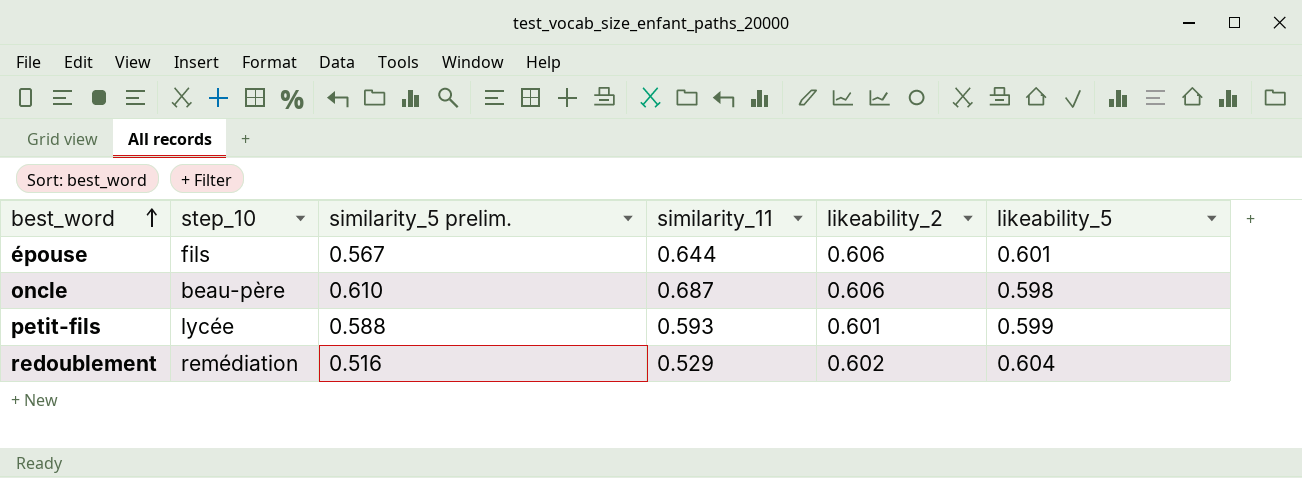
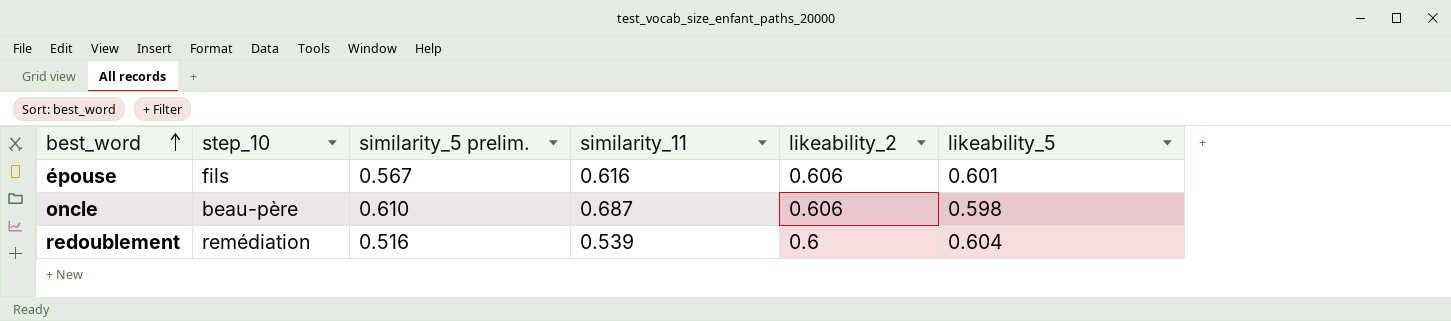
row petit-fils: lycée | 0.588 | 0.593 | 0.601 | 0.599 -> none
épouse | similarity_11: 0.644 -> 0.616
redoublement | similarity_11: 0.529 -> 0.539
redoublement | likeability_2: 0.602 -> 0.6

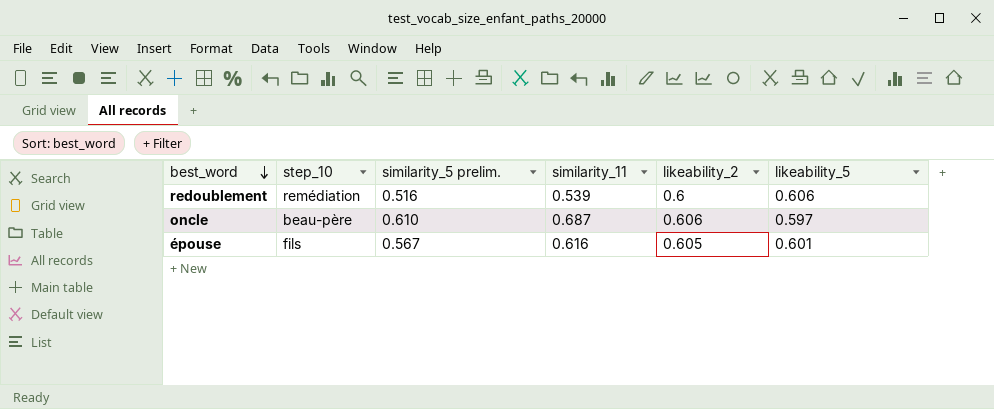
row order: best_word ascending -> best_word descending
redoublement | likeability_5: 0.604 -> 0.606
oncle | likeability_5: 0.598 -> 0.597
épouse | likeability_2: 0.606 -> 0.605

